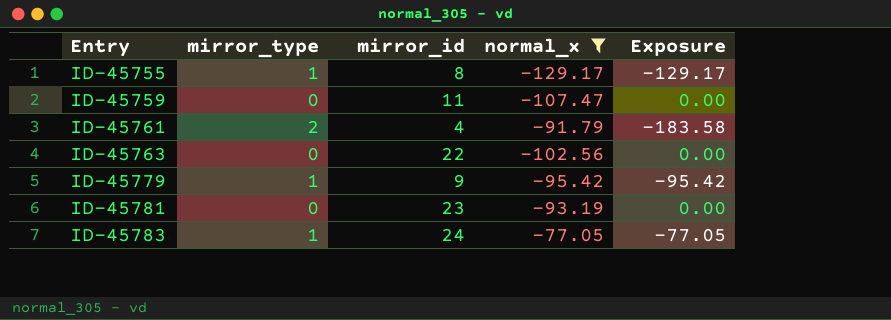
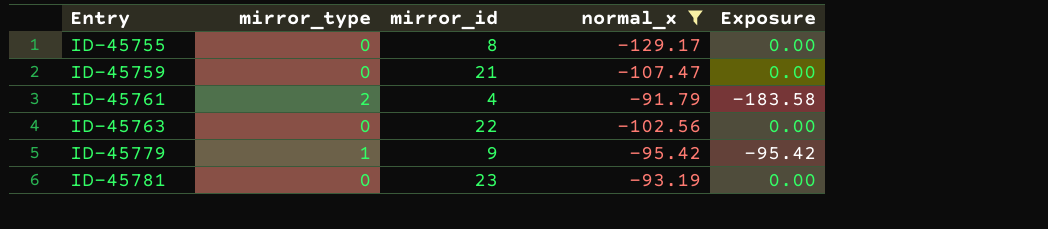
row ID-45783: 1 | 24 | -77.05 | -77.05 -> none
ID-45755 | mirror_type: 1 -> 0
ID-45755 | Exposure: -129.17 -> 0.00
ID-45759 | mirror_id: 11 -> 21

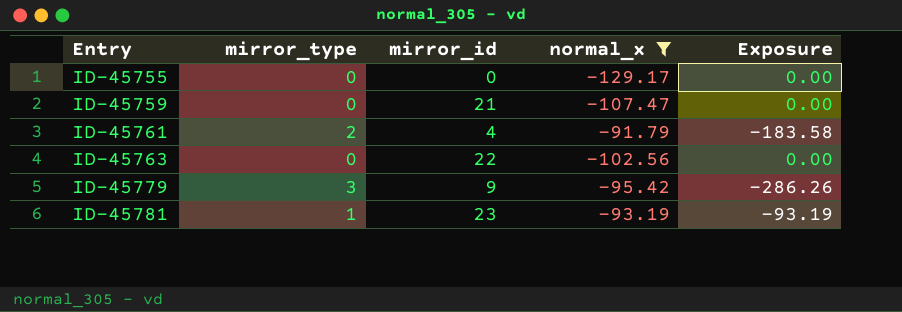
ID-45755 | mirror_id: 8 -> 0
ID-45779 | mirror_type: 1 -> 3
ID-45779 | Exposure: -95.42 -> -286.26
ID-45781 | mirror_type: 0 -> 1
ID-45781 | Exposure: 0.00 -> -93.19

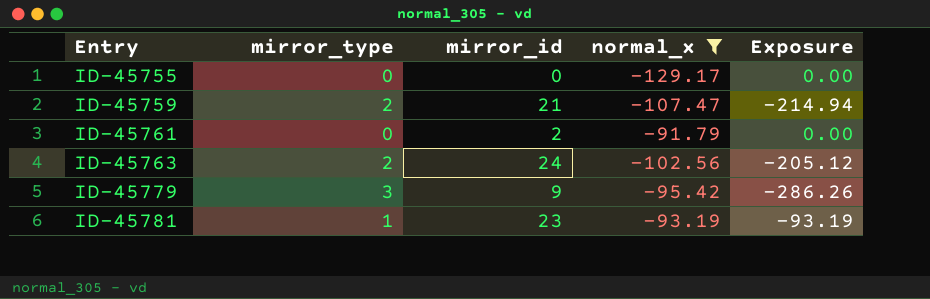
ID-45759 | mirror_type: 0 -> 2
ID-45759 | Exposure: 0.00 -> -214.94
ID-45761 | mirror_type: 2 -> 0
ID-45761 | mirror_id: 4 -> 2
ID-45761 | Exposure: -183.58 -> 0.00
ID-45763 | mirror_type: 0 -> 2
ID-45763 | mirror_id: 22 -> 24
ID-45763 | Exposure: 0.00 -> -205.12

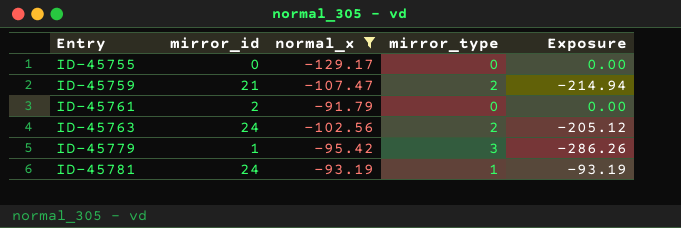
column mirror_type | position: 2 -> 4
ID-45779 | mirror_id: 9 -> 1
ID-45781 | mirror_id: 23 -> 24

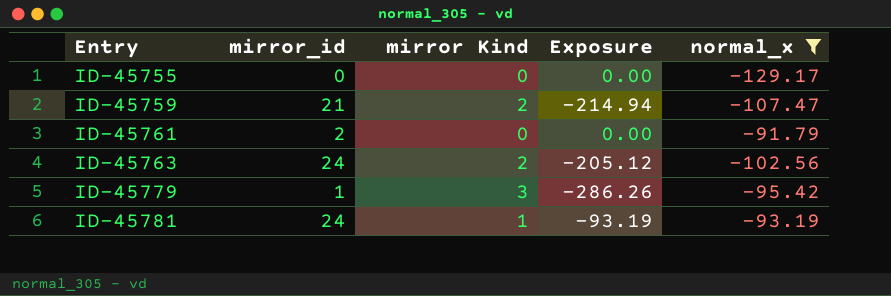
column name: mirror_type -> mirror Kind
column normal_x | position: 3 -> 5

